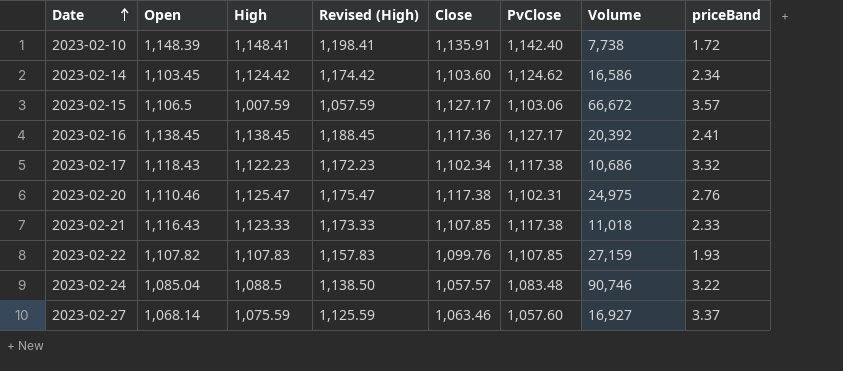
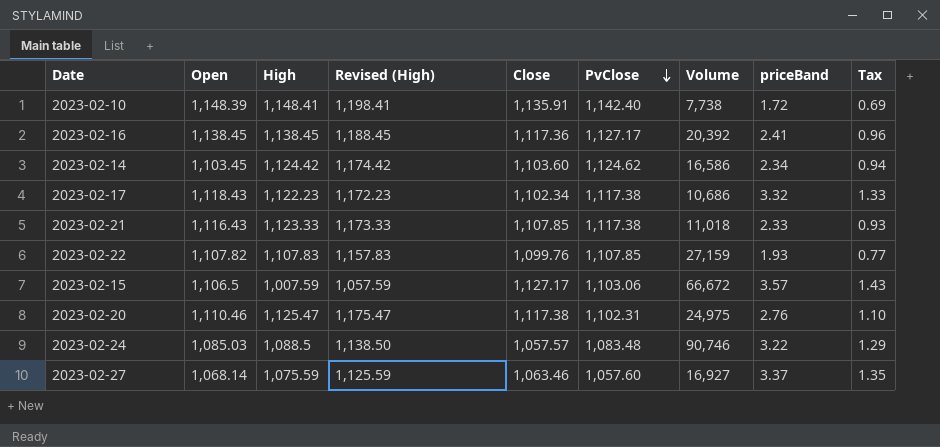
row order: Date ascending -> PvClose descending
column Tax | formula: none -> [priceBand] * 0.4
2023-02-24 | Open: 1,085.04 -> 1,085.03

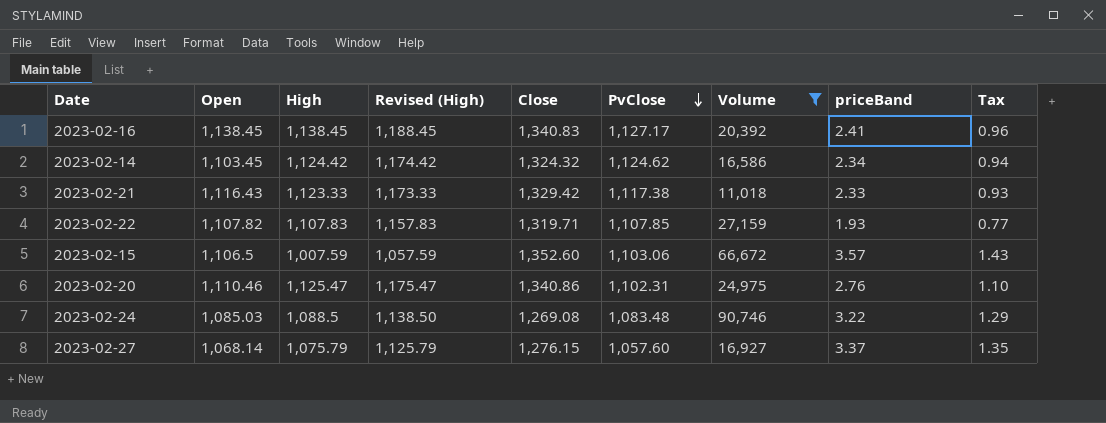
filter: none -> Volume >= 11,018
2023-02-16 | Close: 1,117.36 -> 1,340.83
2023-02-14 | Close: 1,103.60 -> 1,324.32
2023-02-21 | Close: 1,107.85 -> 1,329.42
2023-02-22 | Close: 1,099.76 -> 1,319.71
2023-02-15 | Close: 1,127.17 -> 1,352.60
2023-02-20 | Close: 1,117.38 -> 1,340.86
2023-02-24 | Close: 1,057.57 -> 1,269.08
2023-02-27 | High: 1,075.59 -> 1,075.79
2023-02-27 | Revised (High): 1,125.59 -> 1,125.79
2023-02-27 | Close: 1,063.46 -> 1,276.15

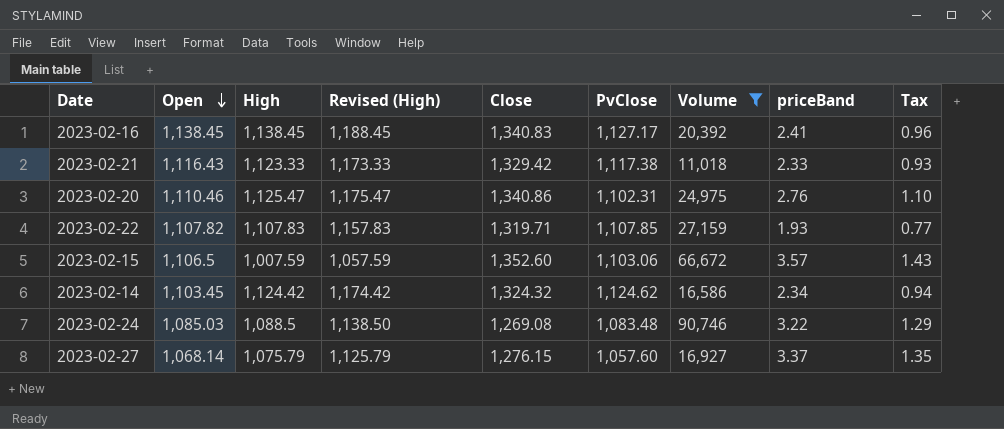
row order: PvClose descending -> Open descending

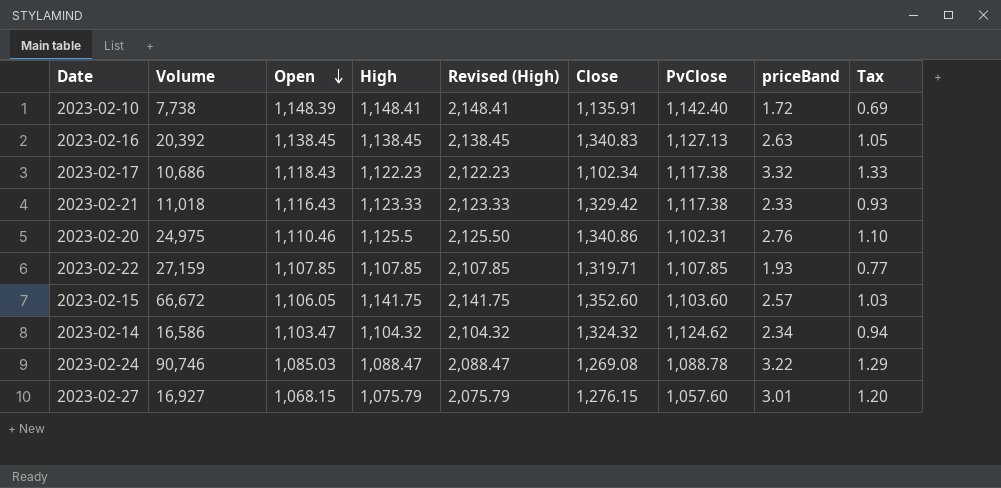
filter: Volume >= 11,018 -> none
column Volume | position: 7 -> 2
column Revised (High) | formula: [High] + 50 -> [High] + 1000
2023-02-16 | PvClose: 1,127.17 -> 1,127.13
2023-02-16 | priceBand: 2.41 -> 2.63
2023-02-16 | Tax: 0.96 -> 1.05
2023-02-20 | High: 1,125.47 -> 1,125.5
2023-02-22 | Open: 1,107.82 -> 1,107.85
2023-02-22 | High: 1,107.83 -> 1,107.85
2023-02-15 | Open: 1,106.5 -> 1,106.05
2023-02-15 | High: 1,007.59 -> 1,141.75
2023-02-15 | PvClose: 1,103.06 -> 1,103.60
2023-02-15 | priceBand: 3.57 -> 2.57
2023-02-15 | Tax: 1.43 -> 1.03
2023-02-14 | Open: 1,103.45 -> 1,103.47
2023-02-14 | High: 1,124.42 -> 1,104.32
2023-02-24 | High: 1,088.5 -> 1,088.47
2023-02-24 | PvClose: 1,083.48 -> 1,088.78
2023-02-27 | Open: 1,068.14 -> 1,068.15
2023-02-27 | priceBand: 3.37 -> 3.01
2023-02-27 | Tax: 1.35 -> 1.20

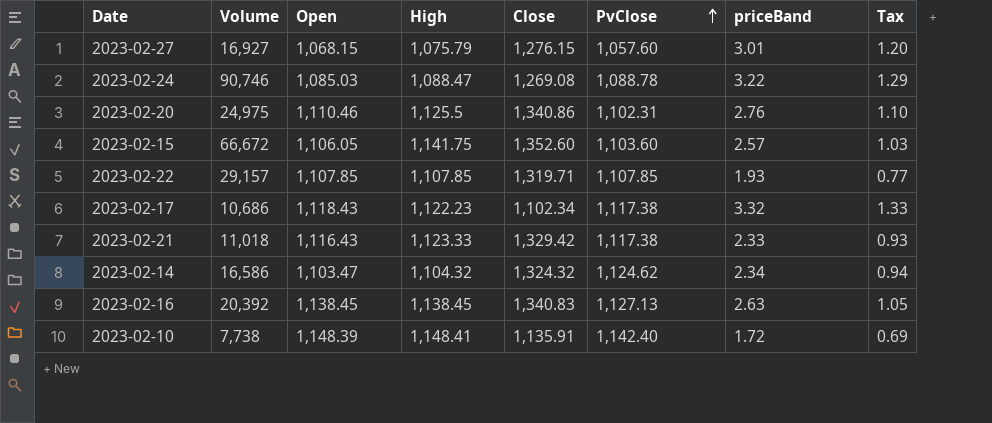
row order: Open descending -> PvClose ascending
column Revised (High) | formula: [High] + 1000 -> none
2023-02-22 | Volume: 27,159 -> 29,157

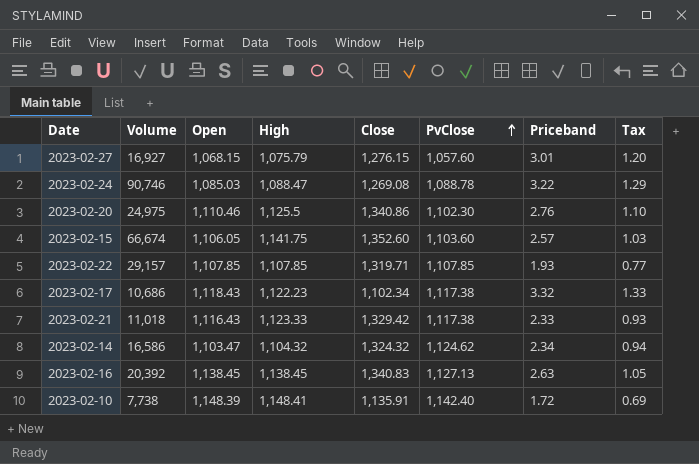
column name: priceBand -> Priceband
2023-02-20 | PvClose: 1,102.31 -> 1,102.30
2023-02-15 | Volume: 66,672 -> 66,674

